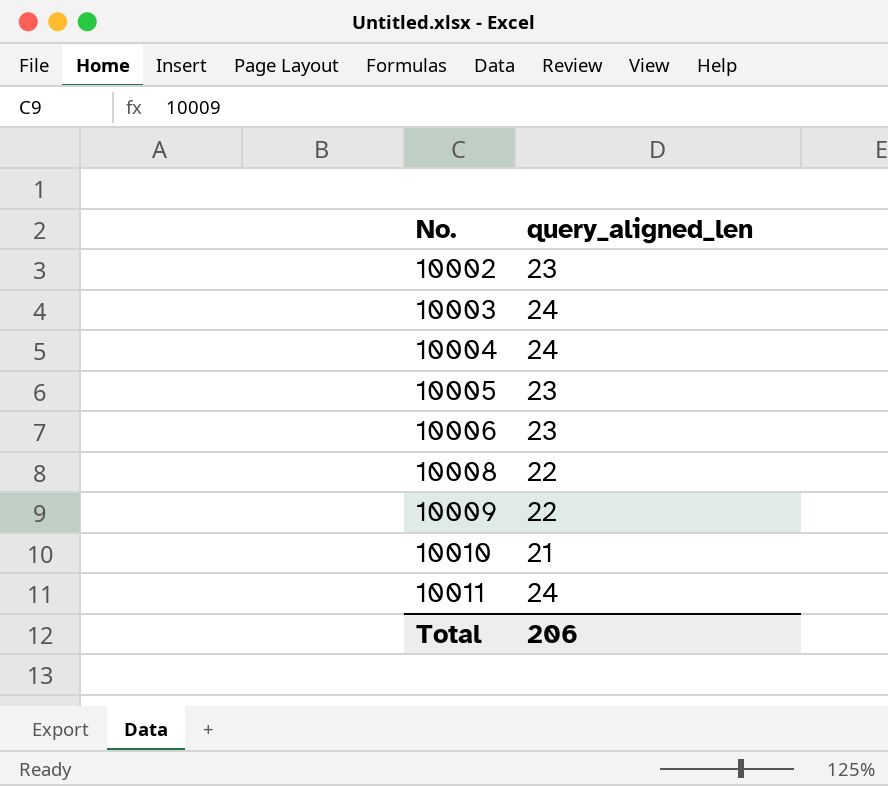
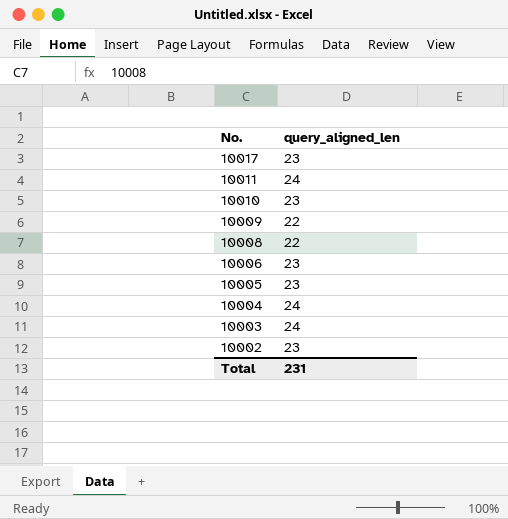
row order: No. ascending -> No. descending
row 10017: none -> 23
10010 | query_aligned_len: 21 -> 23
Total | query_aligned_len: 206 -> 231

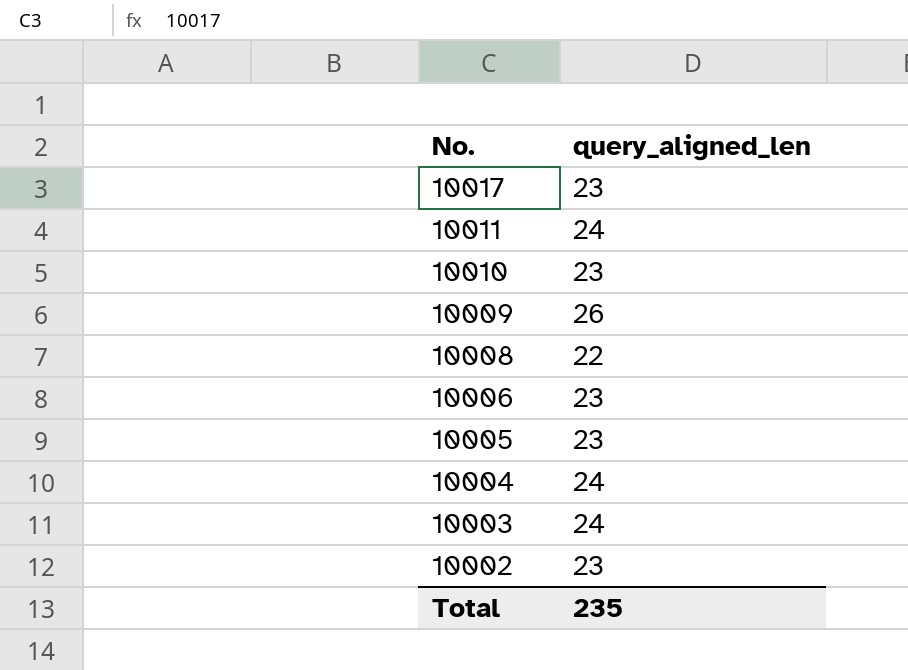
10009 | query_aligned_len: 22 -> 26
Total | query_aligned_len: 231 -> 235

